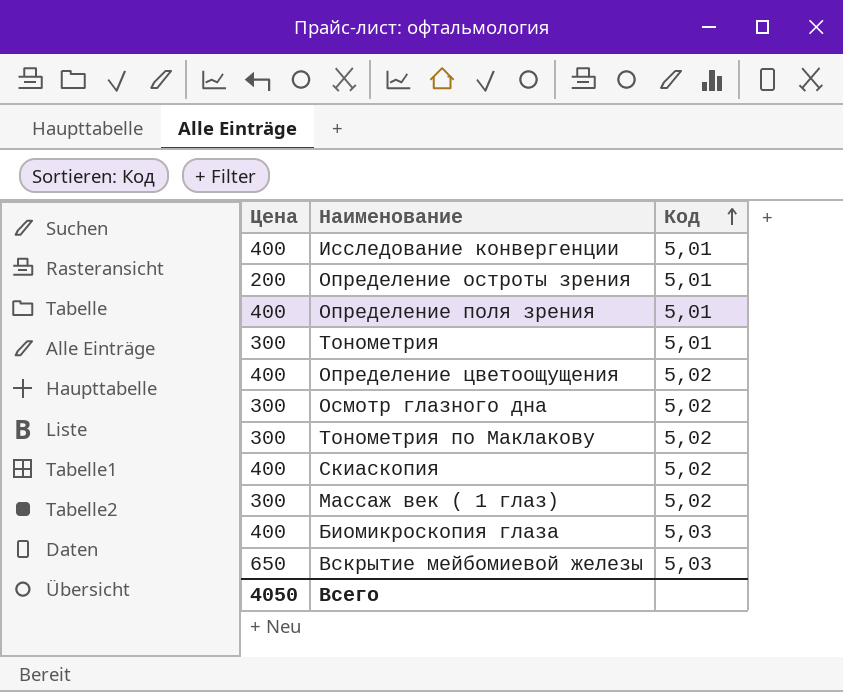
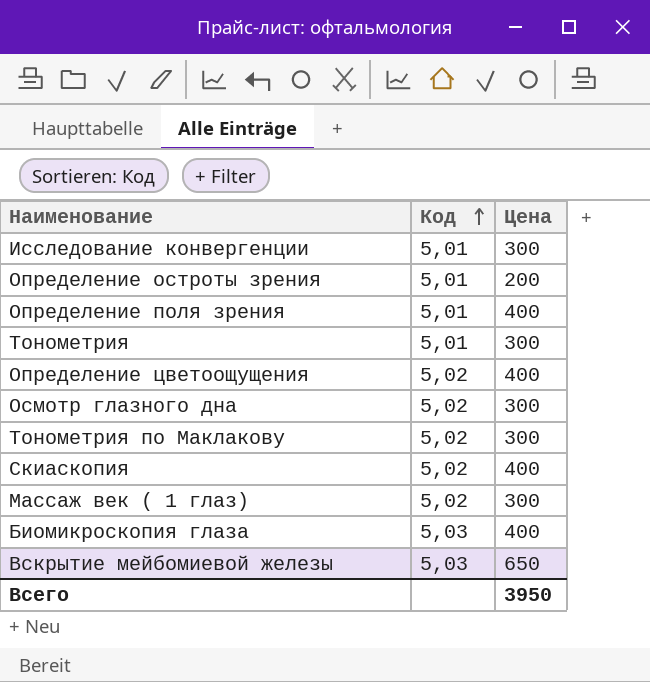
column Цена | position: 1 -> 3
Исследование конвергенции | Цена: 400 -> 300
Всего | Цена: 4050 -> 3950

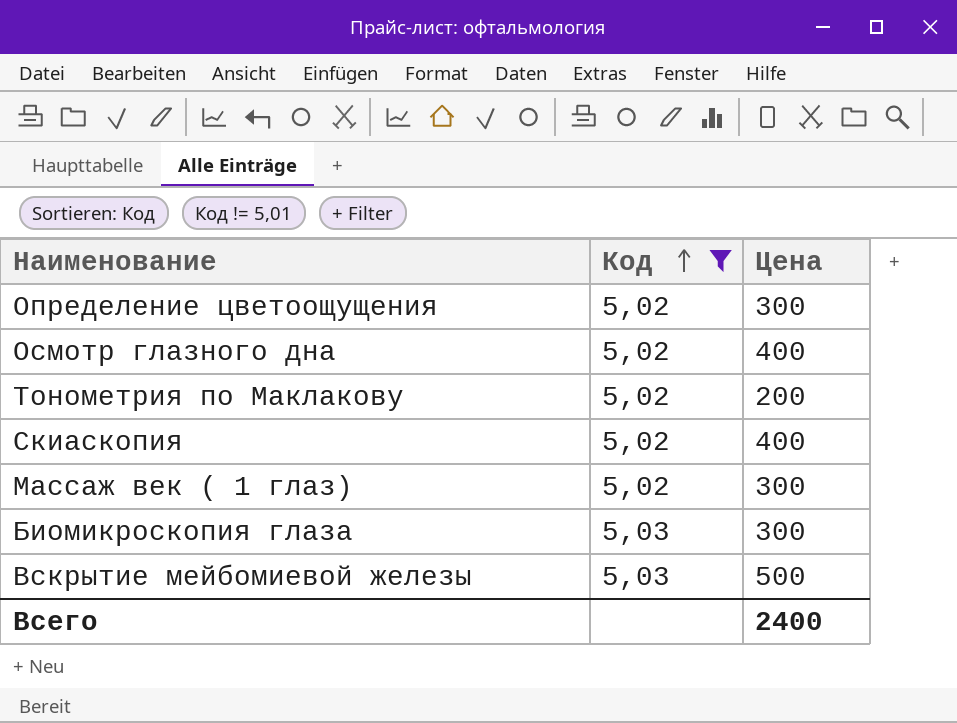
filter: none -> Код != 5,01
Определение цветоощущения | Цена: 400 -> 300
Осмотр глазного дна | Цена: 300 -> 400
Тонометрия по Маклакову | Цена: 300 -> 200
Биомикроскопия глаза | Цена: 400 -> 300
Вскрытие мейбомиевой железы | Цена: 650 -> 500
Всего | Цена: 3950 -> 2400

